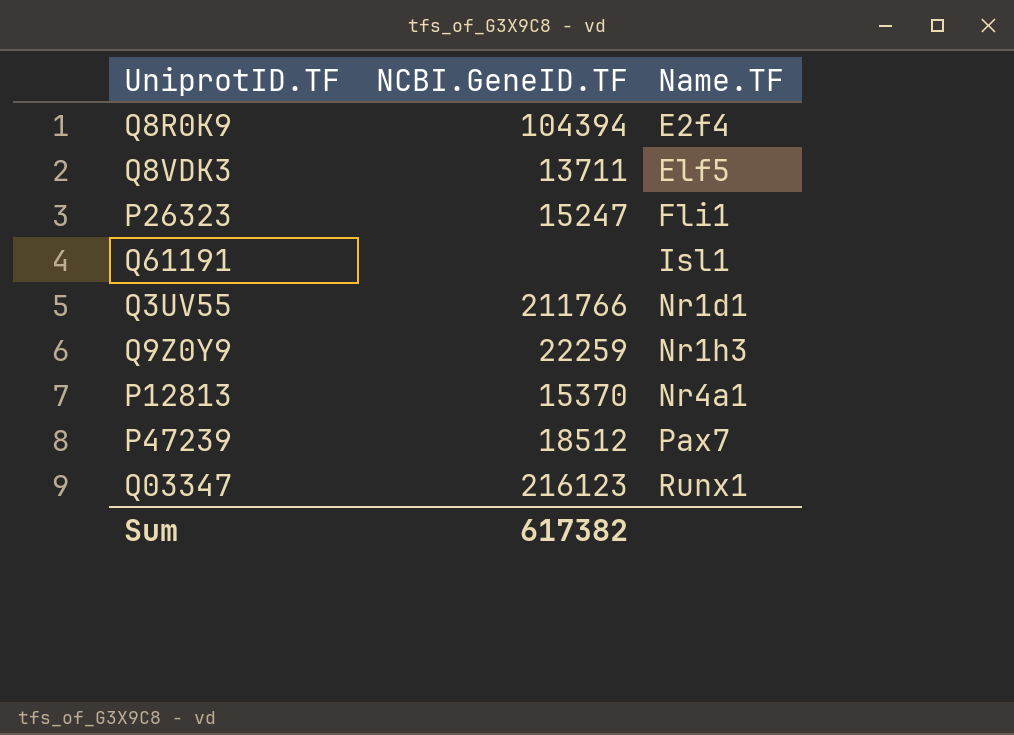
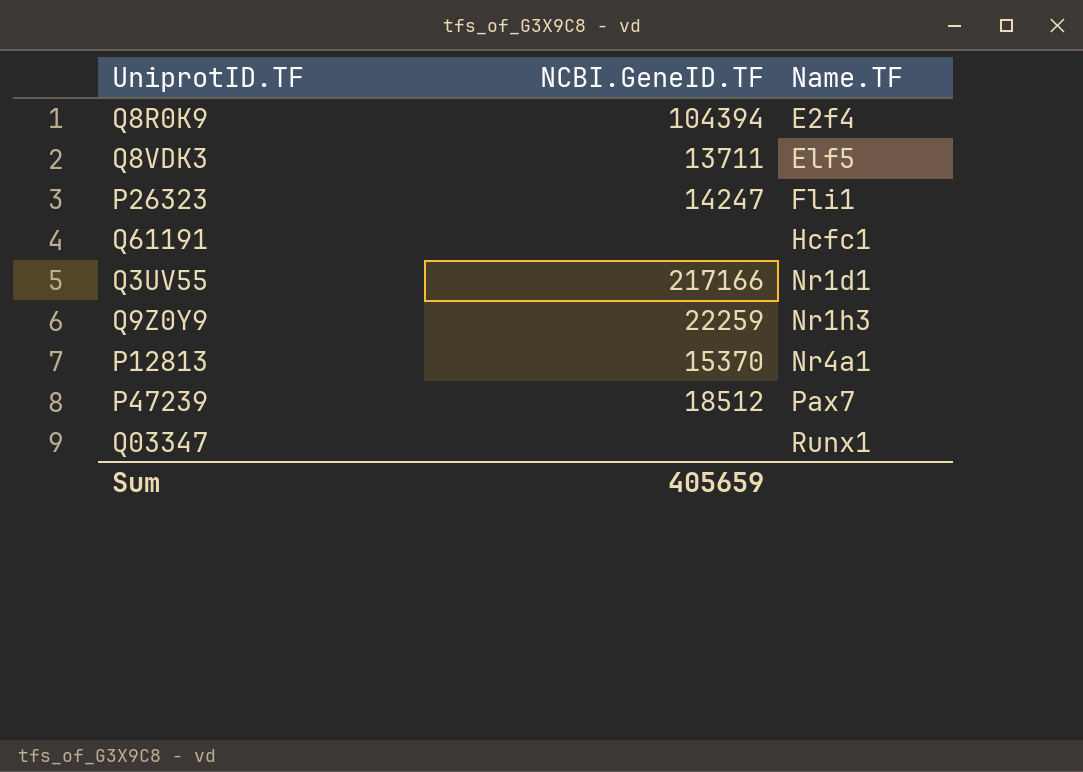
P26323 | NCBI.GeneID.TF: 15247 -> 14247
Q61191 | Name.TF: Isl1 -> Hcfc1
Q3UV55 | NCBI.GeneID.TF: 211766 -> 217166
Q03347 | NCBI.GeneID.TF: 216123 -> none
Sum | NCBI.GeneID.TF: 617382 -> 405659

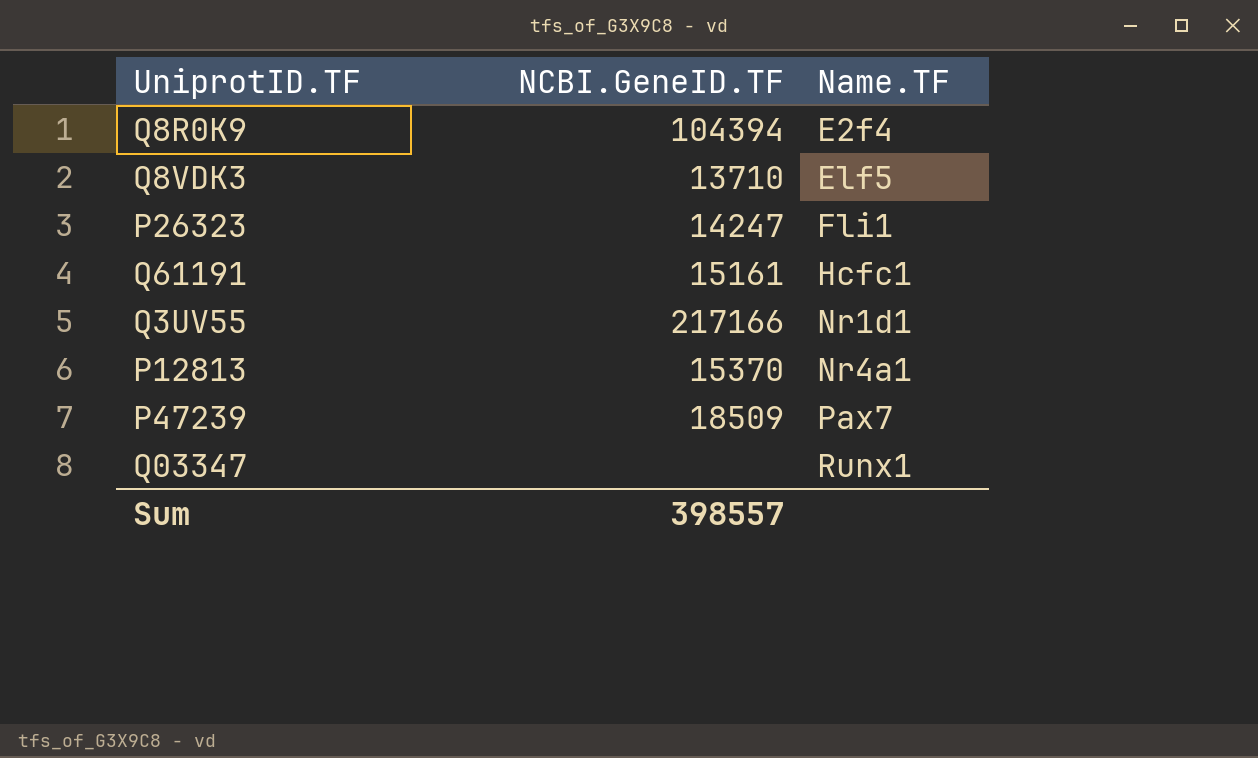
row Q9Z0Y9: 22259 | Nr1h3 -> none
Q8VDK3 | NCBI.GeneID.TF: 13711 -> 13710
Q61191 | NCBI.GeneID.TF: none -> 15161
P47239 | NCBI.GeneID.TF: 18512 -> 18509
Sum | NCBI.GeneID.TF: 405659 -> 398557

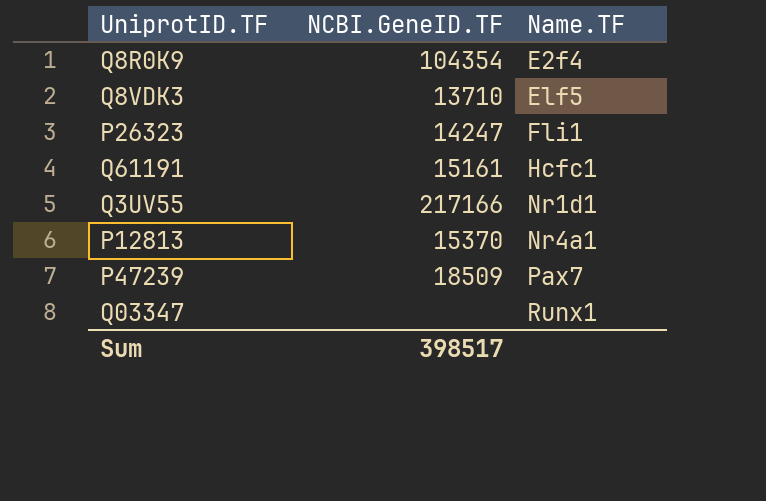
Q8R0K9 | NCBI.GeneID.TF: 104394 -> 104354
Sum | NCBI.GeneID.TF: 398557 -> 398517

